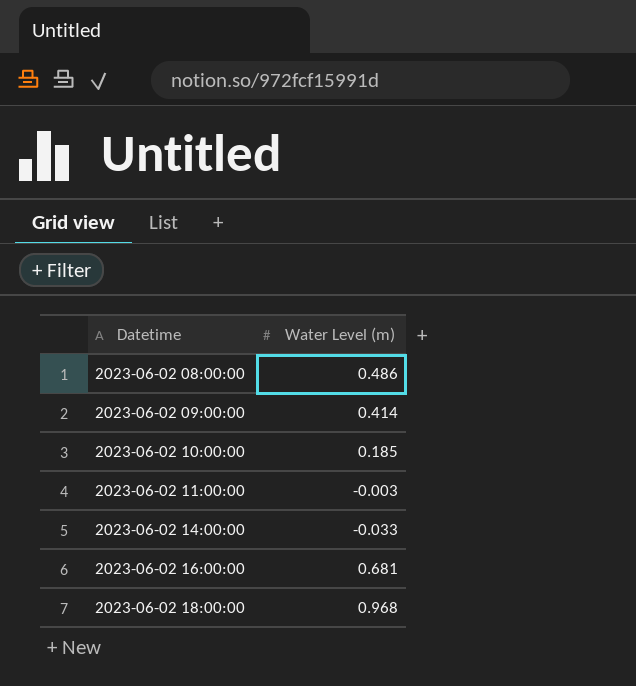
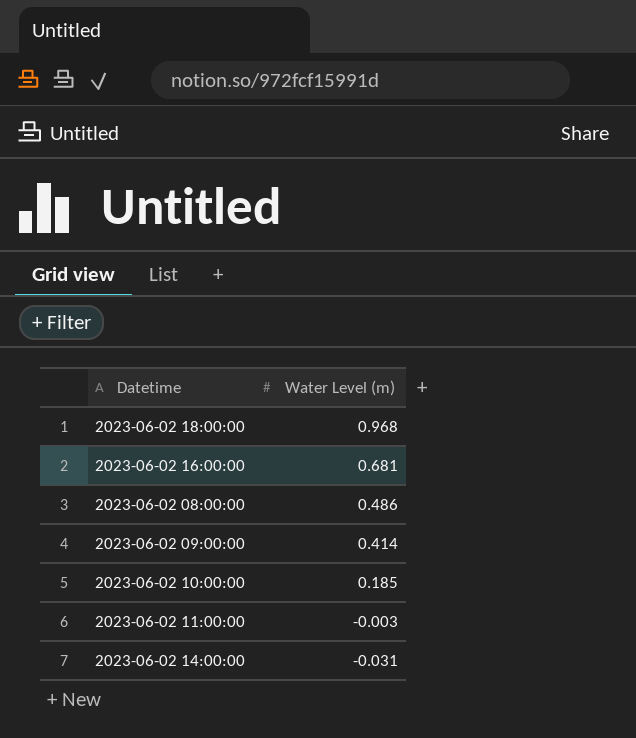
row order: Datetime ascending -> Water Level (m) descending
2023-06-02 14:00:00 | Water Level (m): -0.033 -> -0.031

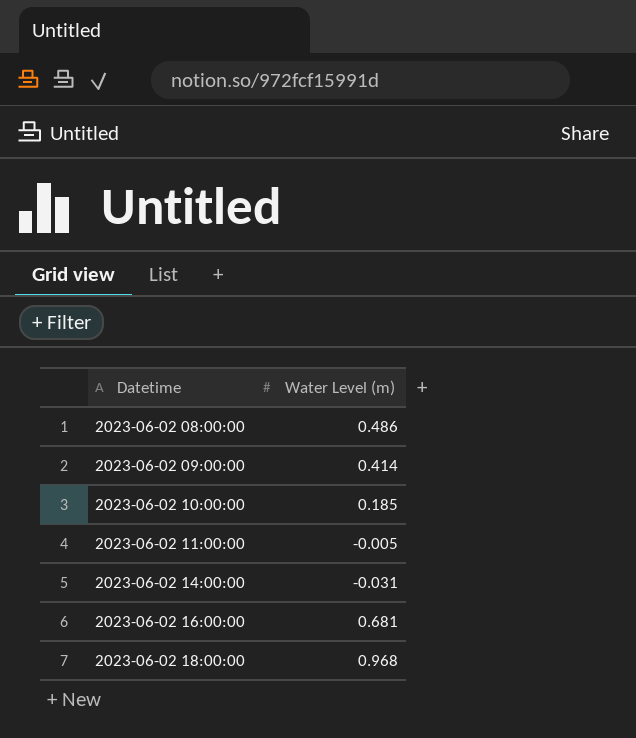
row order: Water Level (m) descending -> Datetime ascending
2023-06-02 11:00:00 | Water Level (m): -0.003 -> -0.005

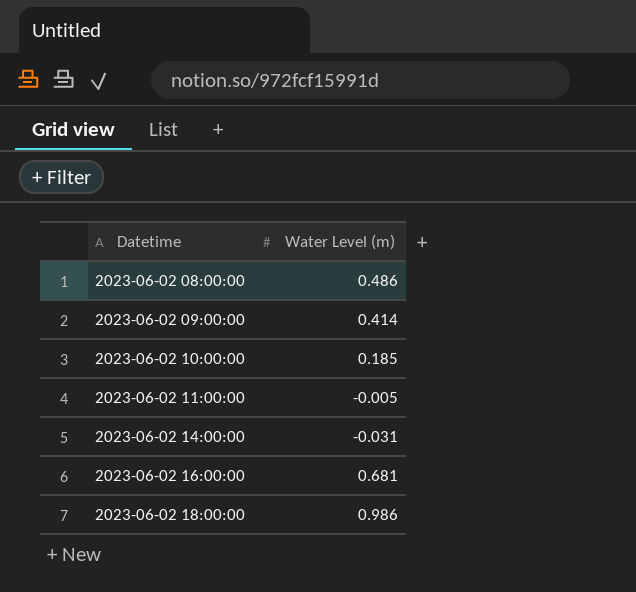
2023-06-02 18:00:00 | Water Level (m): 0.968 -> 0.986

